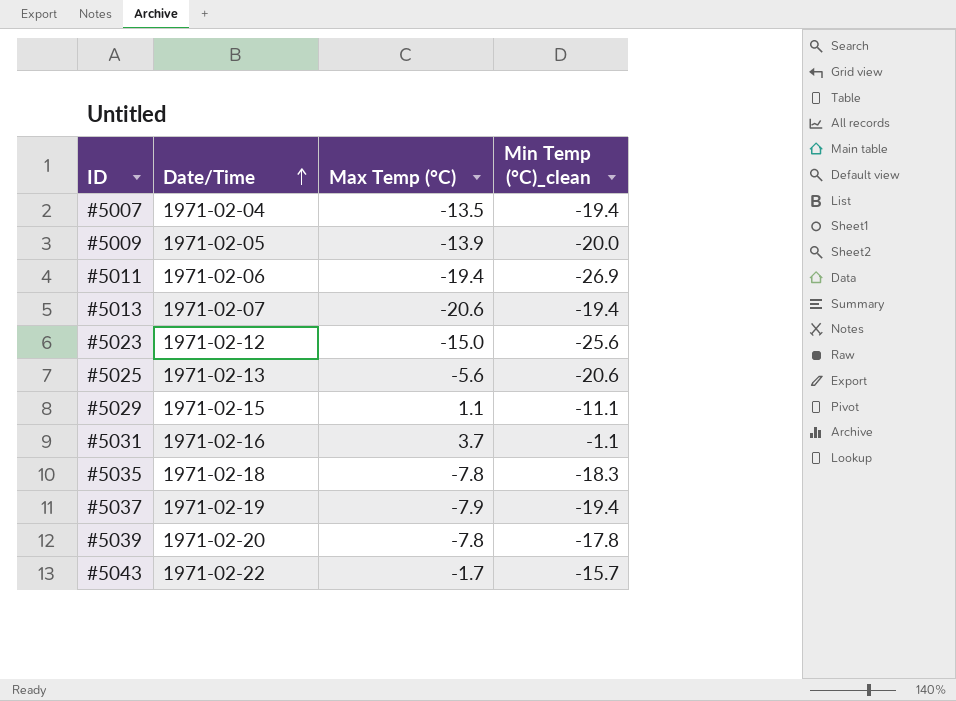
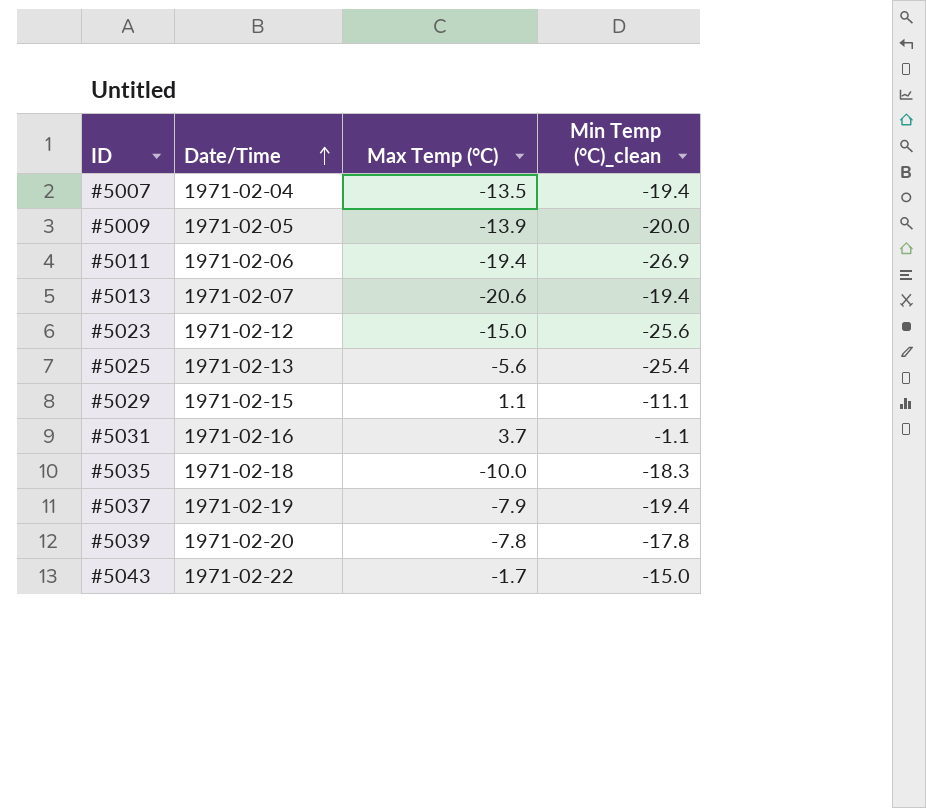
#5025 | Min Temp (°C)_clean: -20.6 -> -25.4
#5035 | Max Temp (°C): -7.8 -> -10.0
#5043 | Min Temp (°C)_clean: -15.7 -> -15.0

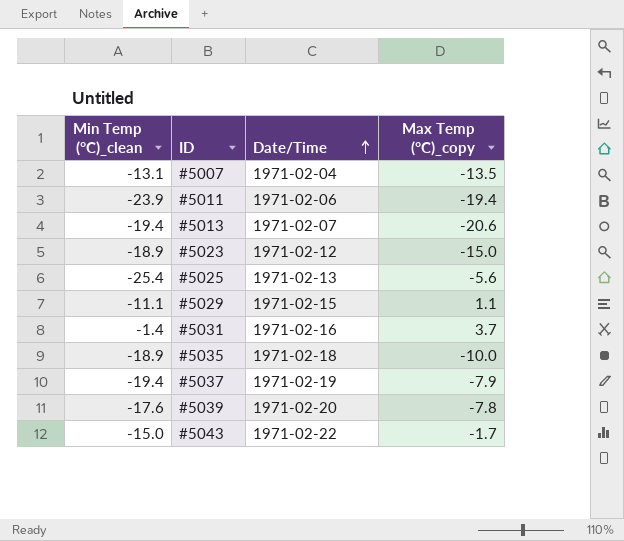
column Min Temp (°C)_clean | position: 4 -> 1
column name: Max Temp (°C) -> Max Temp (°C)_copy
row #5009: 1971-02-05 | -13.9 | -20.0 -> none
#5007 | Min Temp (°C)_clean: -19.4 -> -13.1
#5011 | Min Temp (°C)_clean: -26.9 -> -23.9
#5023 | Min Temp (°C)_clean: -25.6 -> -18.9
#5031 | Min Temp (°C)_clean: -1.1 -> -1.4
#5035 | Min Temp (°C)_clean: -18.3 -> -18.9
#5039 | Min Temp (°C)_clean: -17.8 -> -17.6

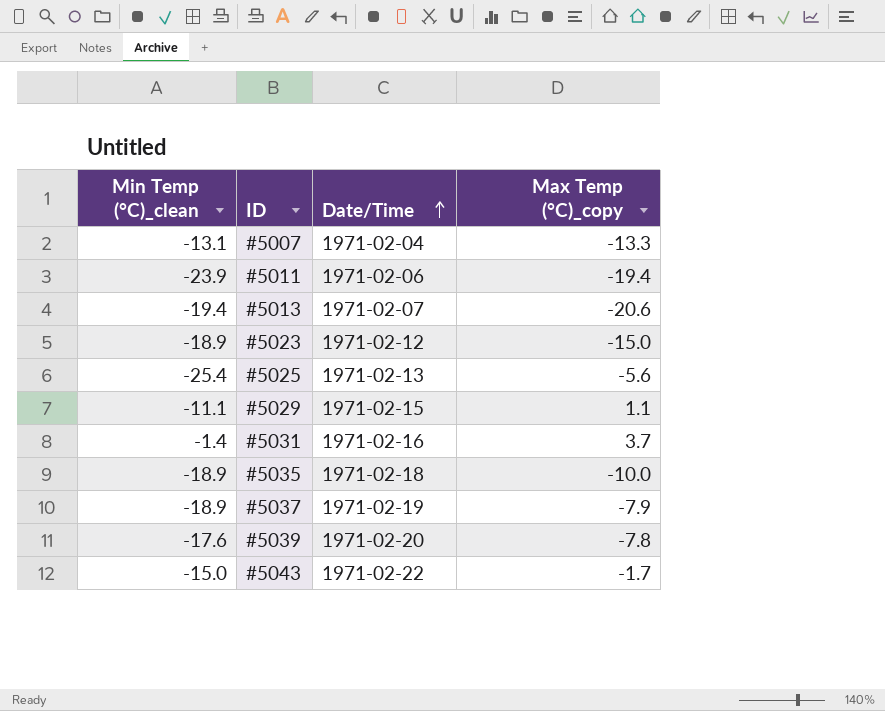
#5007 | Max Temp (°C)_copy: -13.5 -> -13.3
#5037 | Min Temp (°C)_clean: -19.4 -> -18.9

